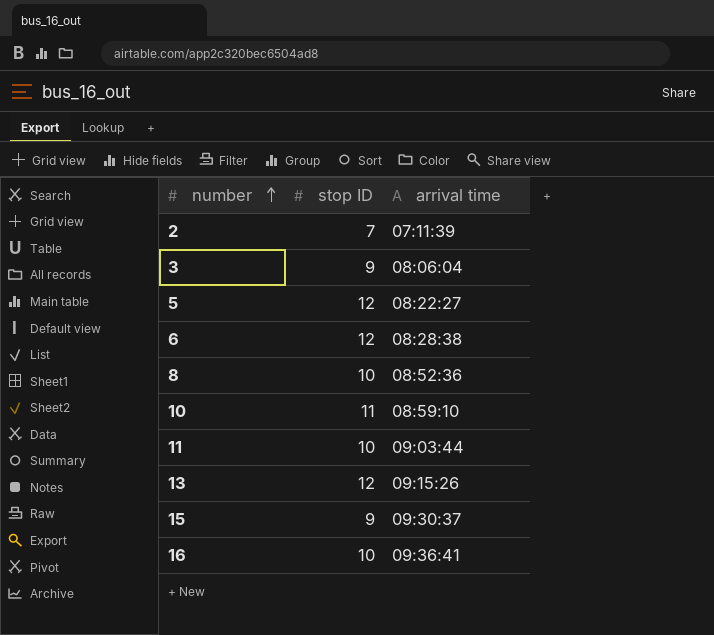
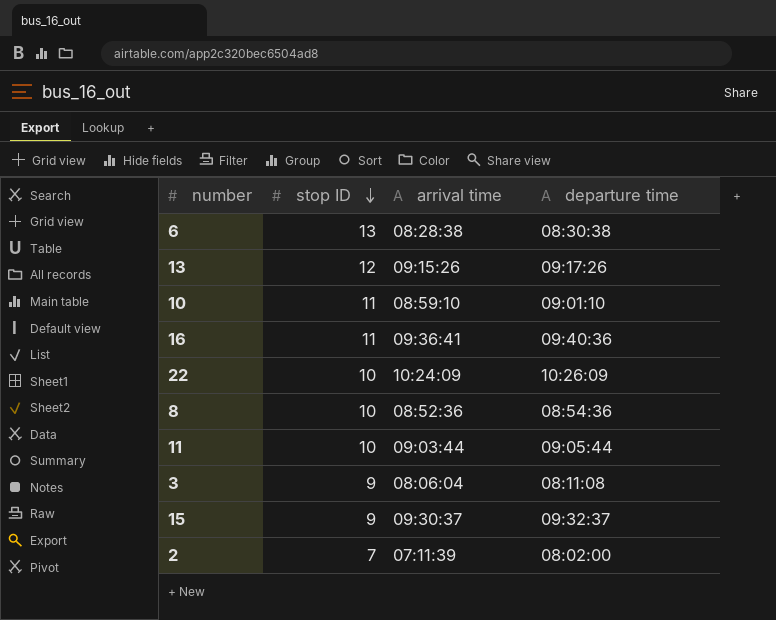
row order: number ascending -> stop ID descending
column departure time | position: none -> 4
row 5: 12 | 08:22:27 -> none
6 | stop ID: 12 -> 13
16 | stop ID: 10 -> 11
row 22: none -> 10 | 10:24:09 | 10:26:09

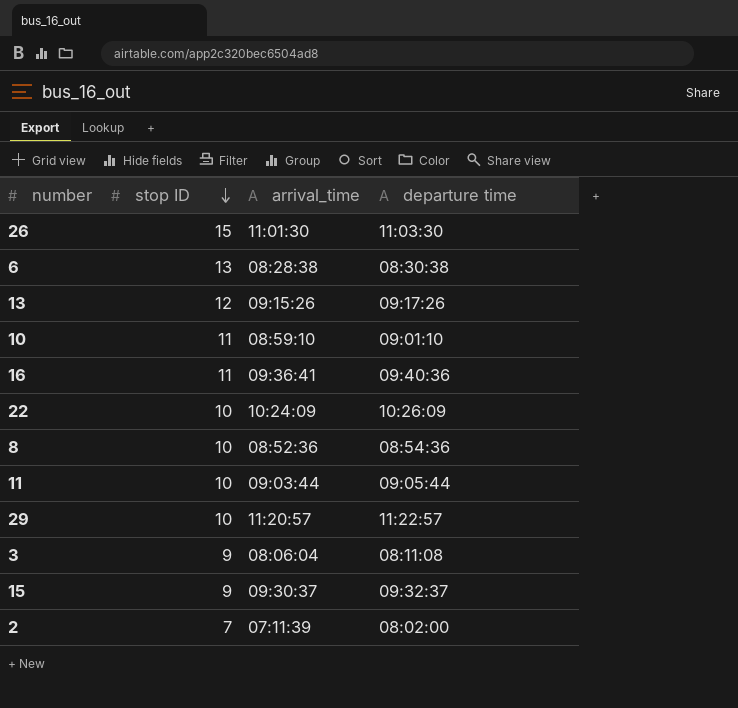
column name: arrival time -> arrival_time
row 26: none -> 15 | 11:01:30 | 11:03:30
row 29: none -> 10 | 11:20:57 | 11:22:57

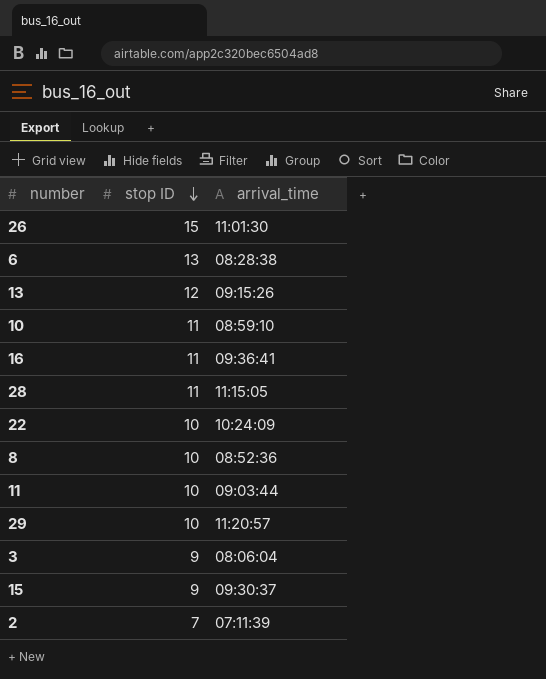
column departure time | position: 4 -> none
row 28: none -> 11 | 11:15:05

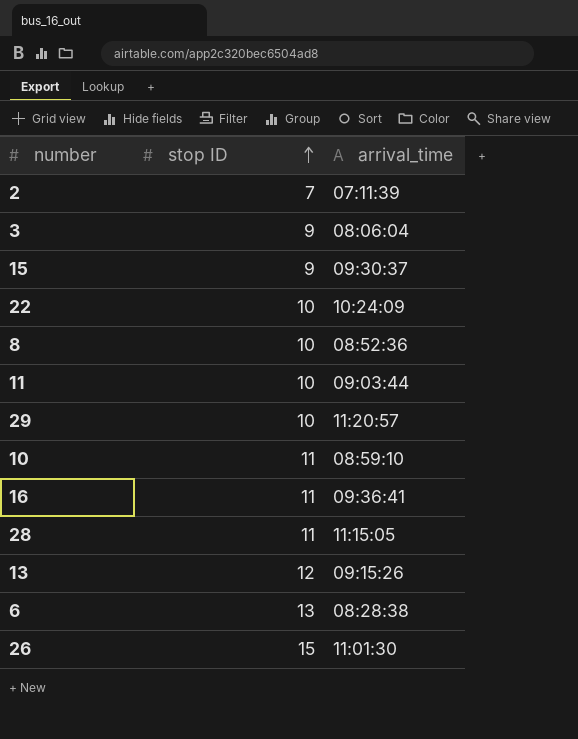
row order: stop ID descending -> stop ID ascending

